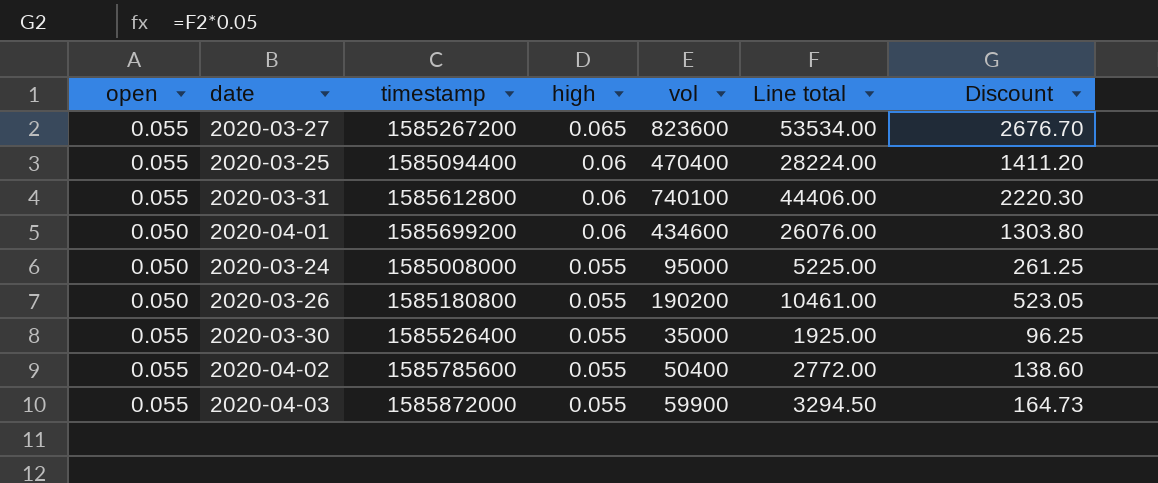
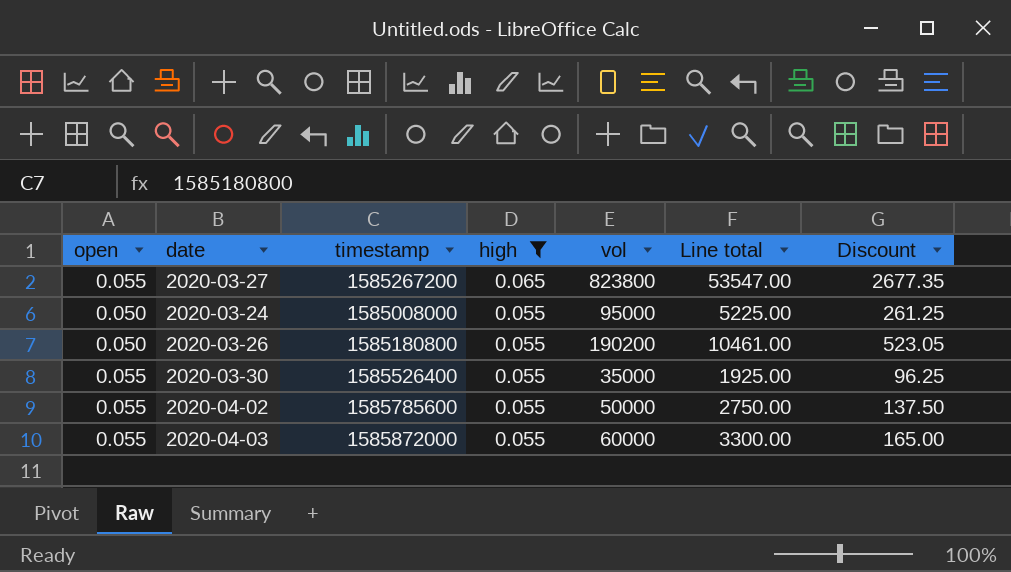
filter: none -> high != 0.06
2020-03-27 | vol: 823600 -> 823800
2020-03-27 | Line total: 53534.00 -> 53547.00
2020-03-27 | Discount: 2676.70 -> 2677.35
2020-04-02 | vol: 50400 -> 50000
2020-04-02 | Line total: 2772.00 -> 2750.00
2020-04-02 | Discount: 138.60 -> 137.50
2020-04-03 | vol: 59900 -> 60000
2020-04-03 | Line total: 3294.50 -> 3300.00
2020-04-03 | Discount: 164.73 -> 165.00

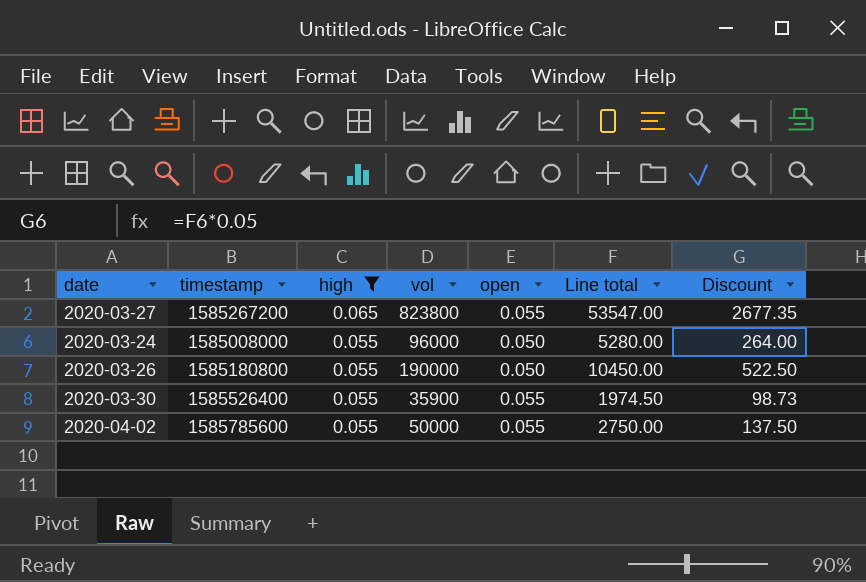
column open | position: 1 -> 5
row 2020-04-03: 0.055 | 1585872000 | 0.055 | 60000 | 3300.00 | 165.00 -> none
2020-03-24 | vol: 95000 -> 96000
2020-03-24 | Line total: 5225.00 -> 5280.00
2020-03-24 | Discount: 261.25 -> 264.00
2020-03-26 | vol: 190200 -> 190000
2020-03-26 | Line total: 10461.00 -> 10450.00
2020-03-26 | Discount: 523.05 -> 522.50
2020-03-30 | vol: 35000 -> 35900
2020-03-30 | Line total: 1925.00 -> 1974.50
2020-03-30 | Discount: 96.25 -> 98.73

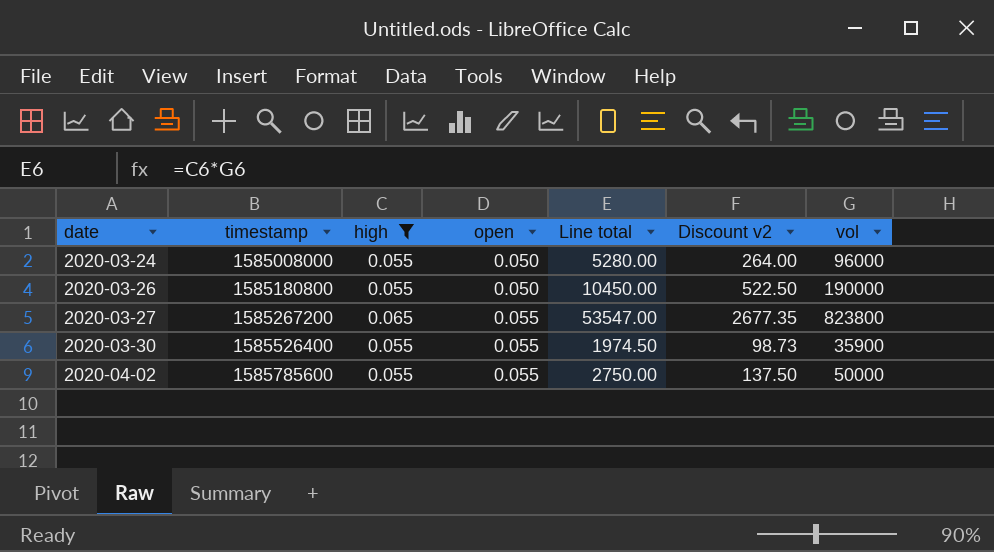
row order: high descending -> date ascending
column name: Discount -> Discount v2
column vol | position: 4 -> 7

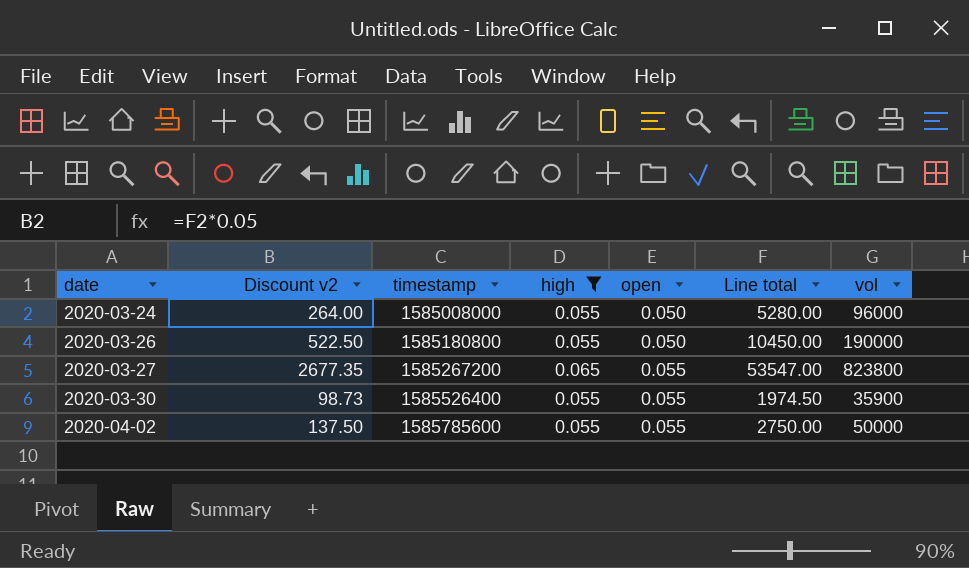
column Discount v2 | position: 6 -> 2

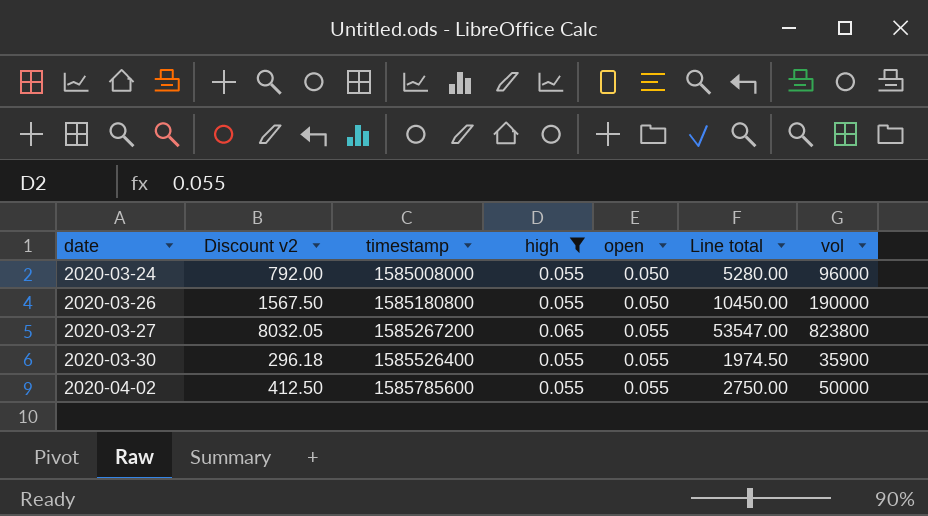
column Discount v2 | formula: [Line total] * 0.05 -> [Line total] * 0.15

